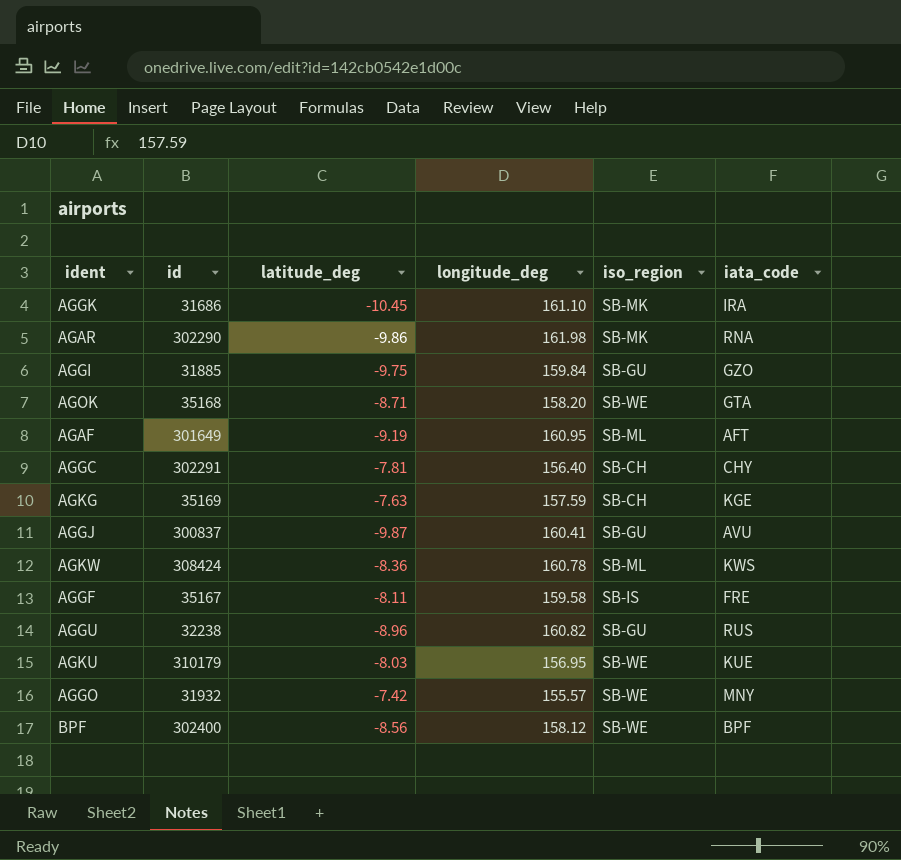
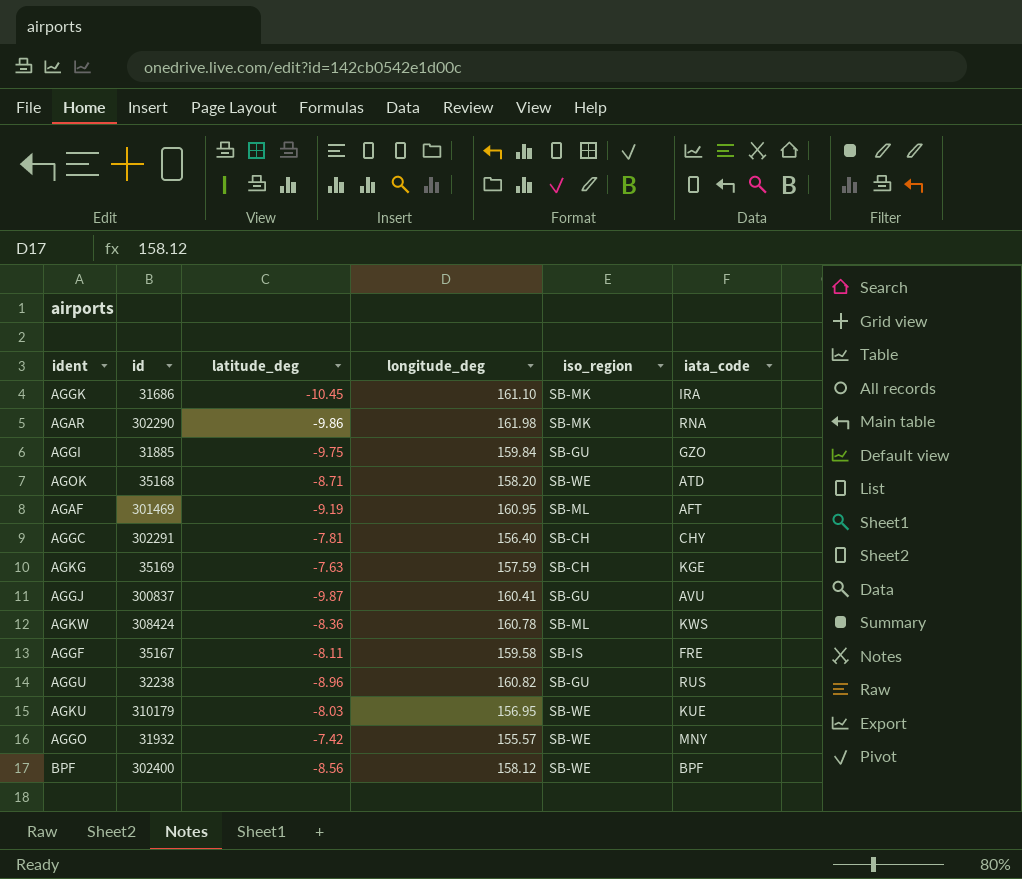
AGOK | iata_code: GTA -> ATD
AGAF | id: 301649 -> 301469

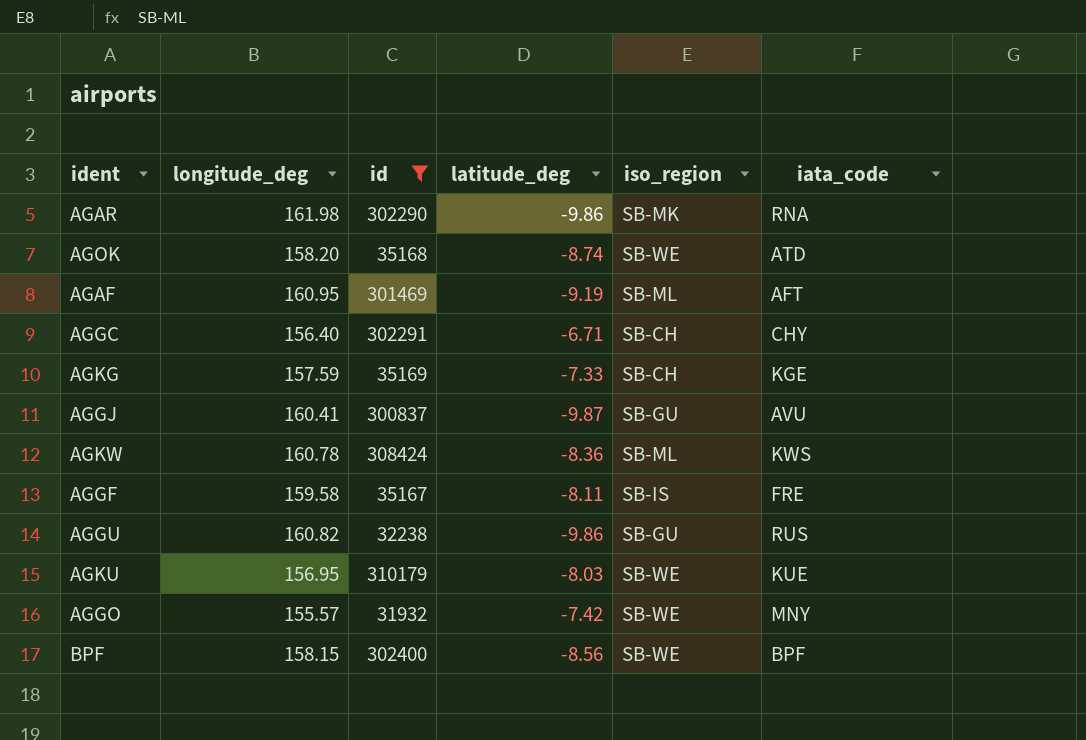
filter: none -> id >= 31932
column longitude_deg | position: 4 -> 2
AGOK | latitude_deg: -8.71 -> -8.74
AGGC | latitude_deg: -7.81 -> -6.71
AGKG | latitude_deg: -7.63 -> -7.33
AGGU | latitude_deg: -8.96 -> -9.86
BPF | longitude_deg: 158.12 -> 158.15

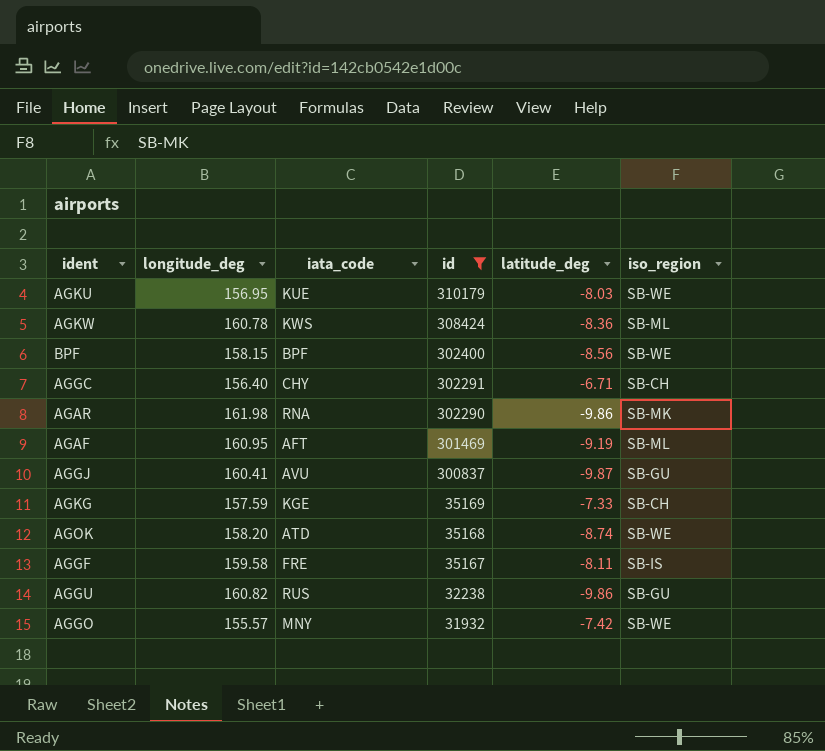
row order: none -> id descending
column iata_code | position: 6 -> 3

